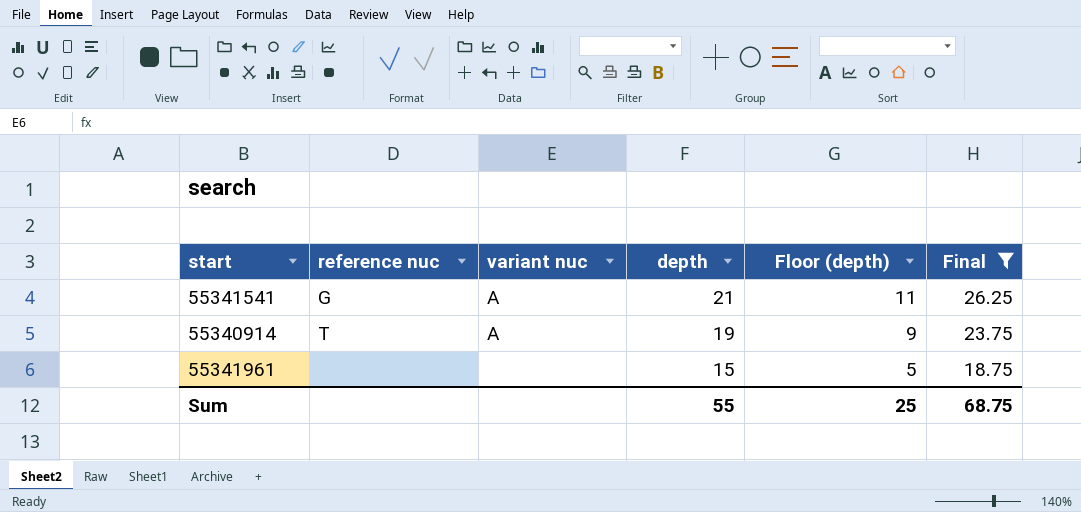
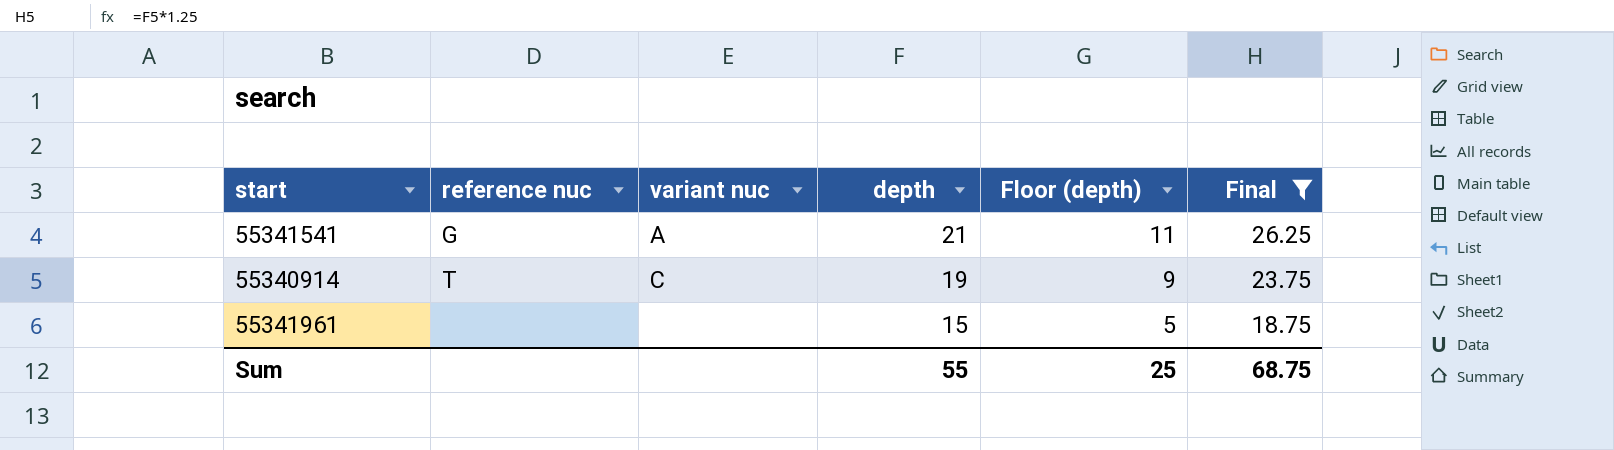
55340914 | variant nuc: A -> C

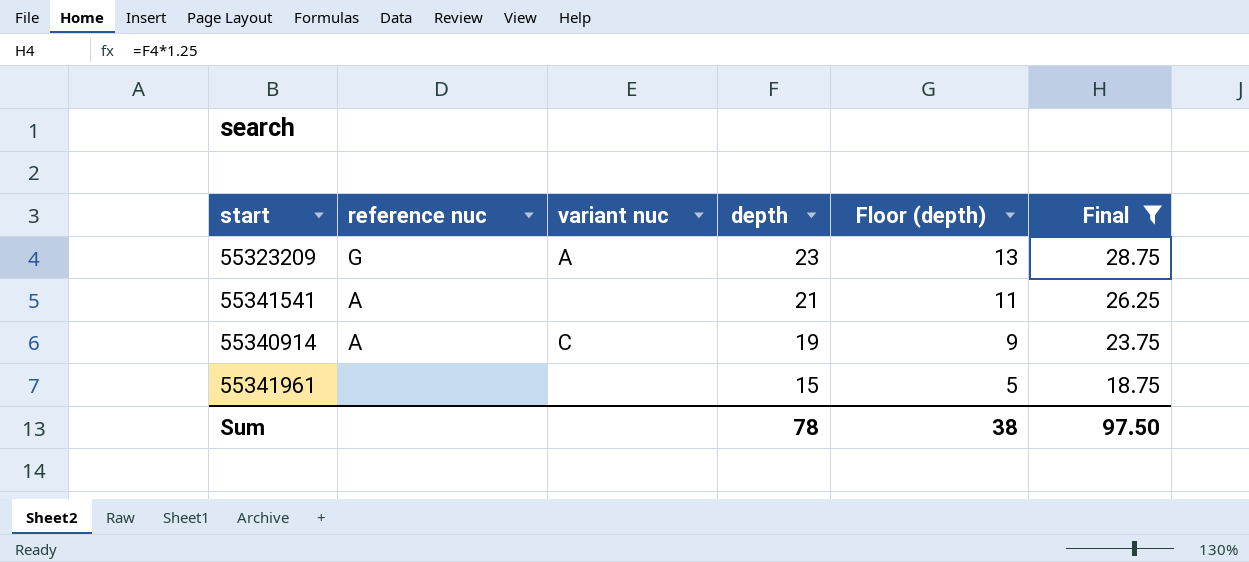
row 55323209: none -> G | A | 23 | 13 | 28.75
55341541 | reference nuc: G -> A
55341541 | variant nuc: A -> none
55340914 | reference nuc: T -> A
Sum | depth: 55 -> 78
Sum | Floor (depth): 25 -> 38
Sum | Final: 68.75 -> 97.50

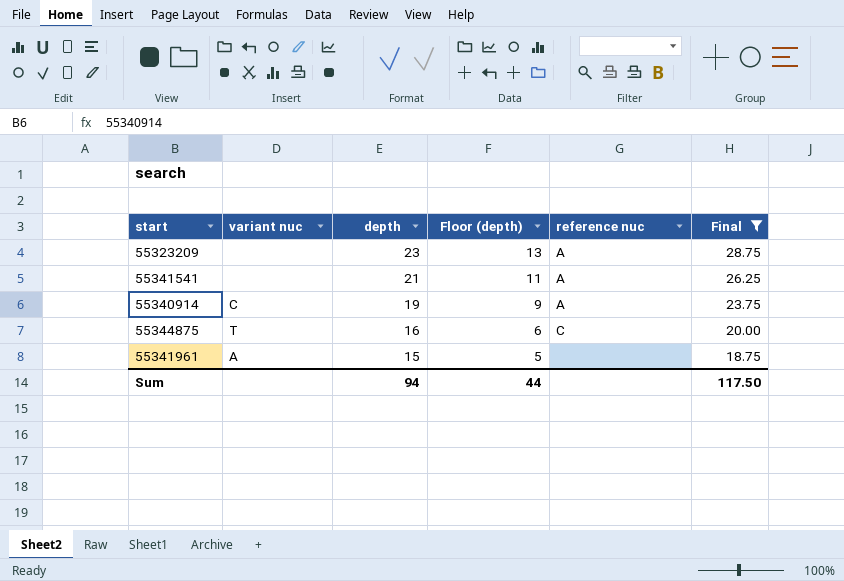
column reference nuc | position: 2 -> 5
55323209 | variant nuc: A -> none
55323209 | reference nuc: G -> A
row 55344875: none -> T | 16 | 6 | C | 20.00
55341961 | variant nuc: none -> A
Sum | depth: 78 -> 94
Sum | Floor (depth): 38 -> 44
Sum | Final: 97.50 -> 117.50

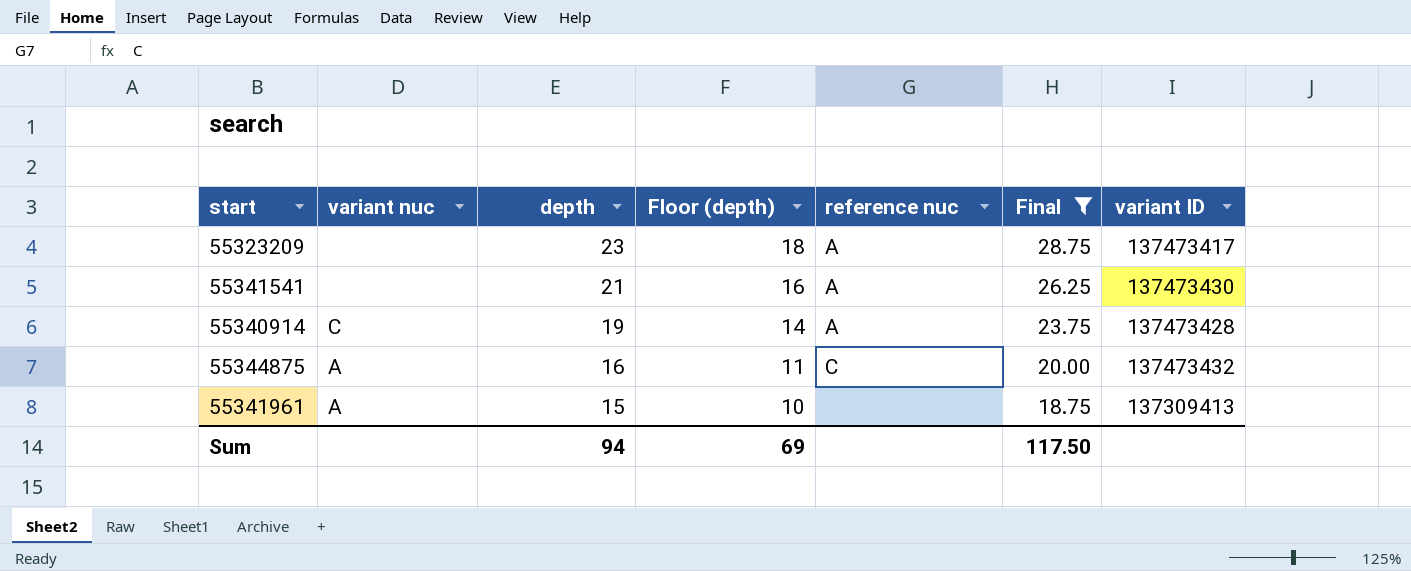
column Floor (depth) | formula: [depth] - 10 -> [depth] - 5
column variant ID | position: none -> 7
55344875 | variant nuc: T -> A
Sum | Floor (depth): 44 -> 69

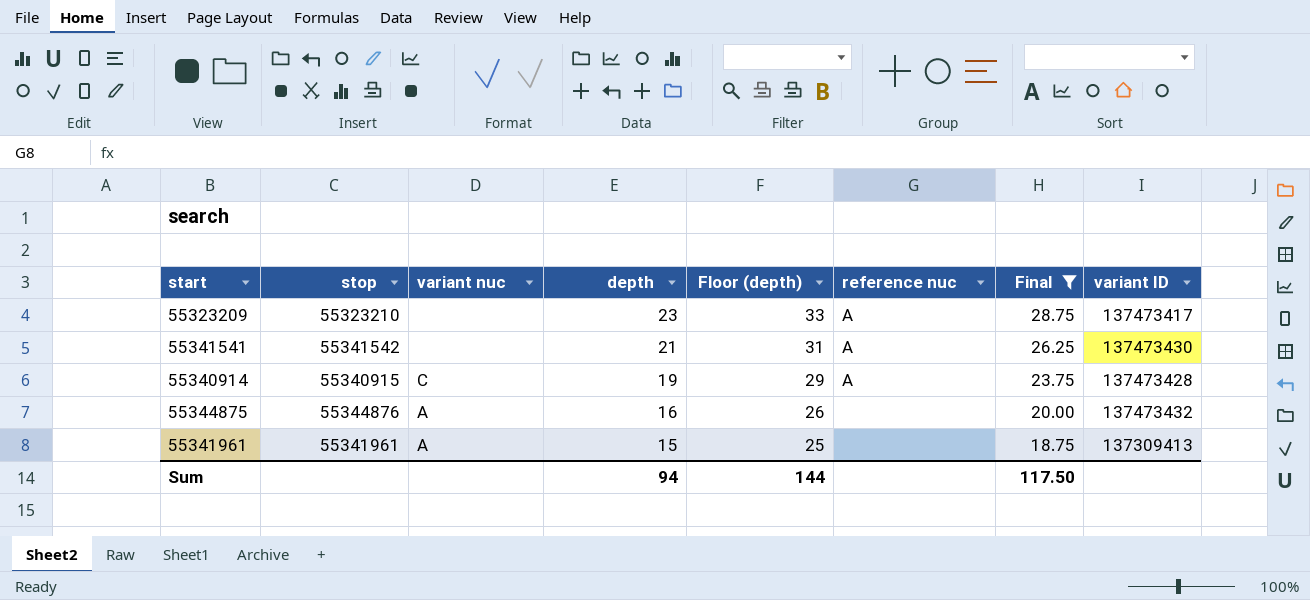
column stop | position: none -> 2
column Floor (depth) | formula: [depth] - 5 -> [depth] + 10
55344875 | reference nuc: C -> none
Sum | Floor (depth): 69 -> 144

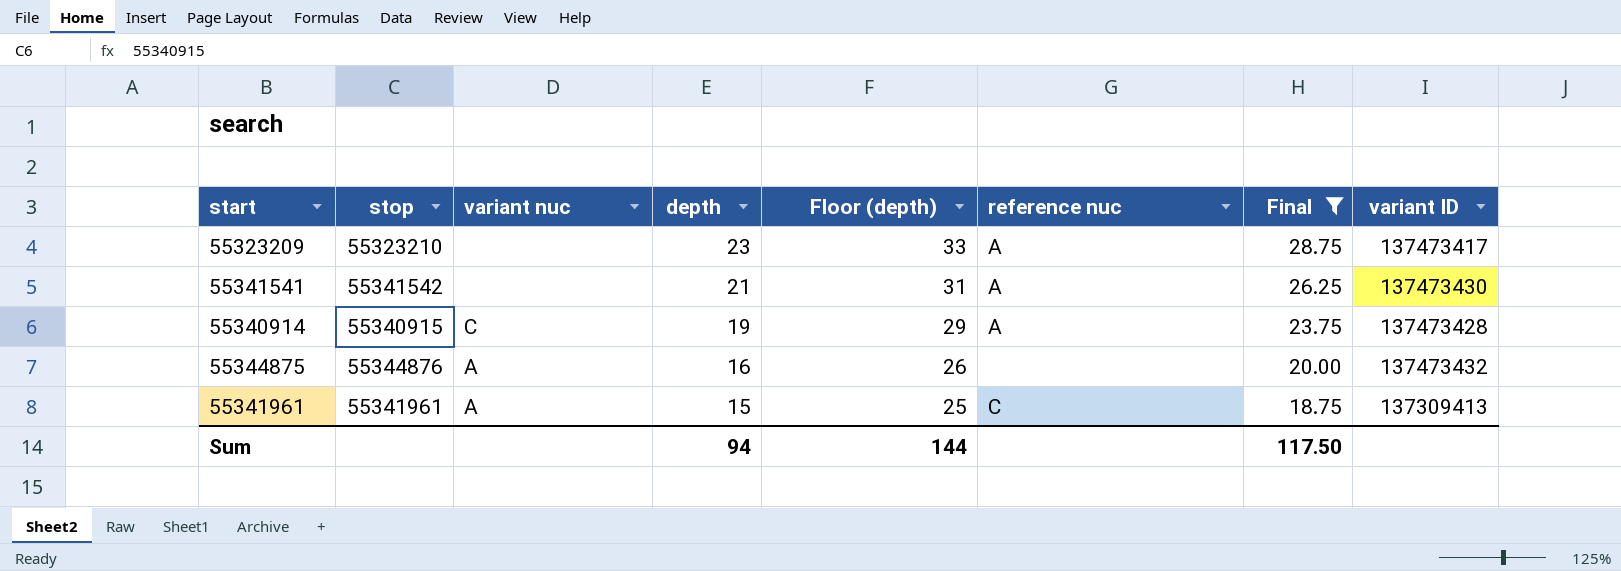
55341961 | reference nuc: none -> C

